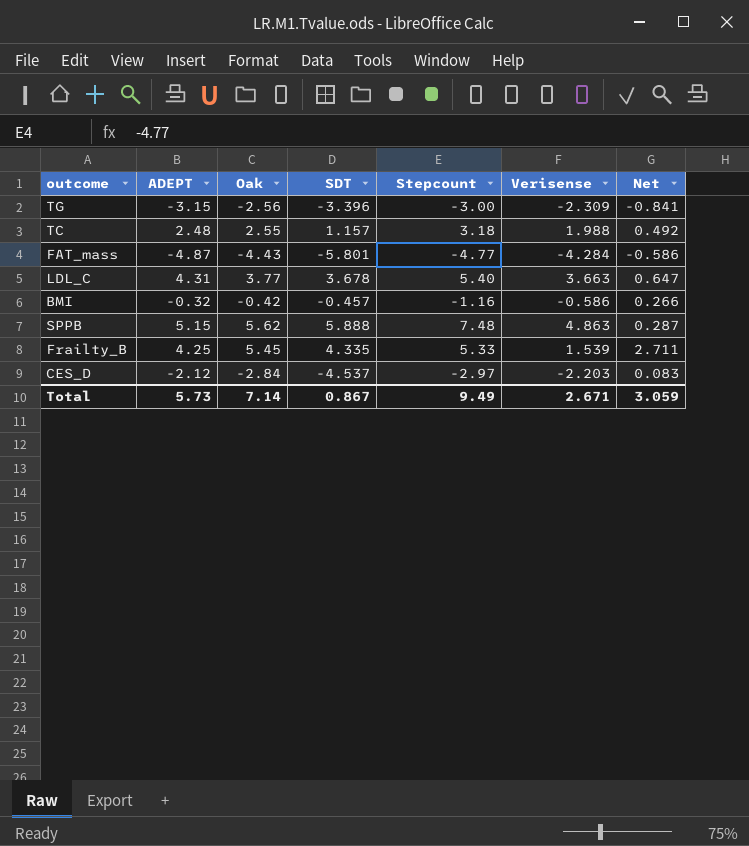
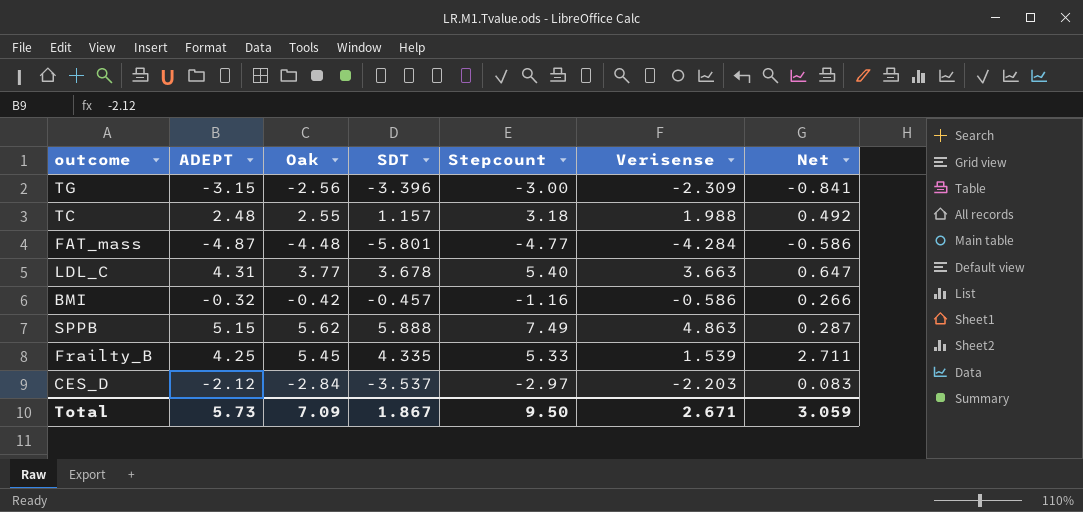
FAT_mass | Oak: -4.43 -> -4.48
SPPB | Stepcount: 7.48 -> 7.49
CES_D | SDT: -4.537 -> -3.537
Total | Oak: 7.14 -> 7.09
Total | SDT: 0.867 -> 1.867
Total | Stepcount: 9.49 -> 9.50

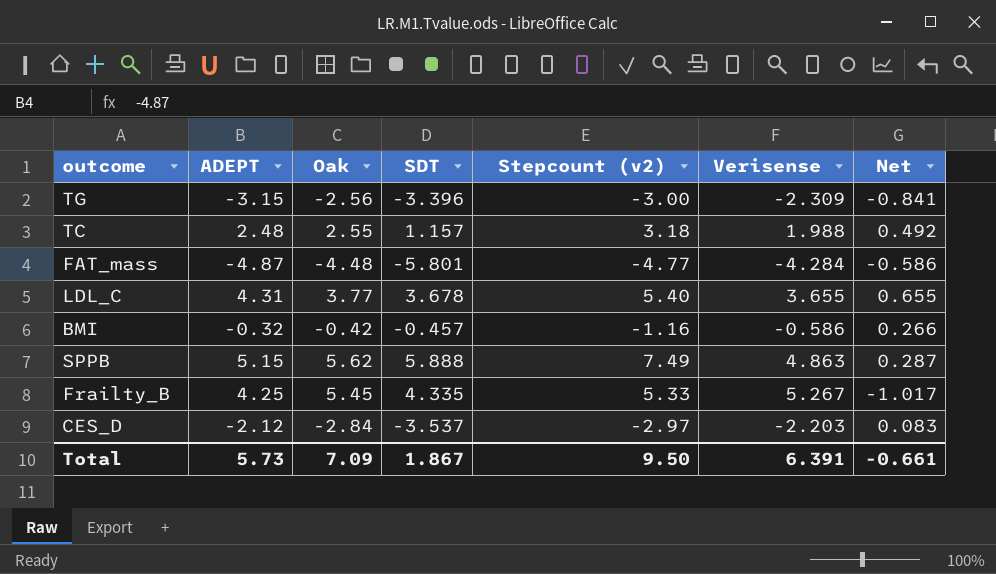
column name: Stepcount -> Stepcount (v2)
LDL_C | Verisense: 3.663 -> 3.655
LDL_C | Net: 0.647 -> 0.655
Frailty_B | Verisense: 1.539 -> 5.267
Frailty_B | Net: 2.711 -> -1.017
Total | Verisense: 2.671 -> 6.391
Total | Net: 3.059 -> -0.661

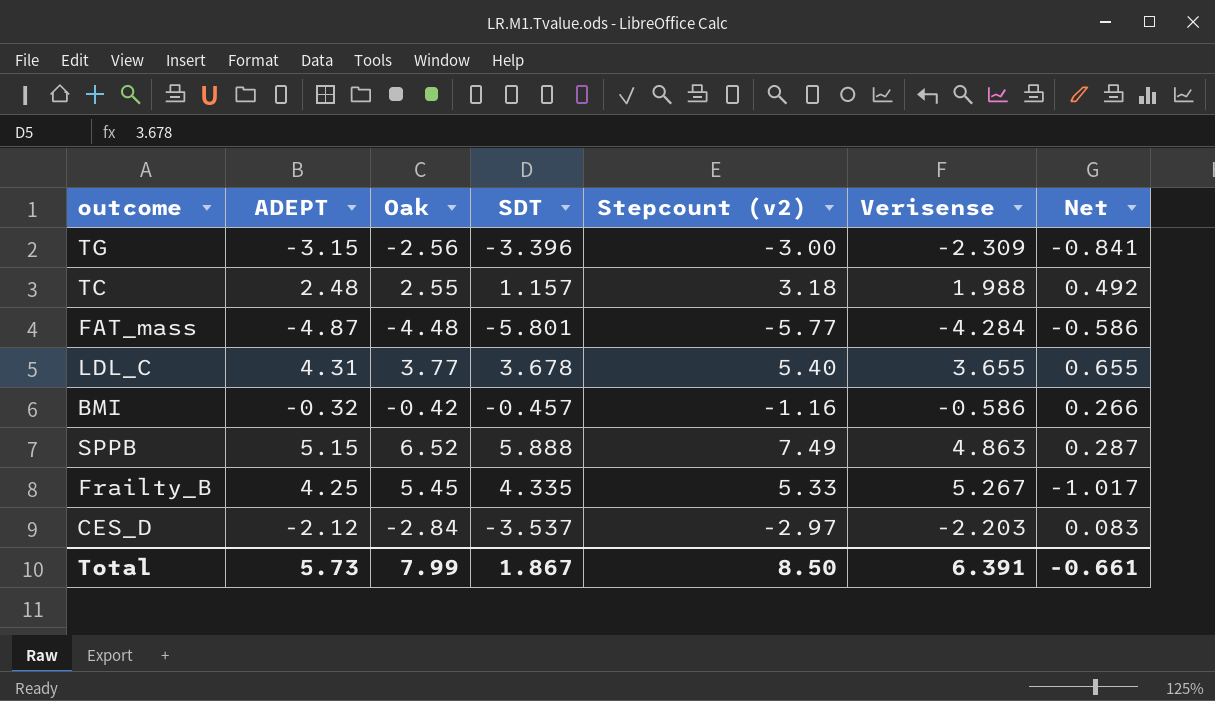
FAT_mass | Stepcount (v2): -4.77 -> -5.77
SPPB | Oak: 5.62 -> 6.52
Total | Oak: 7.09 -> 7.99
Total | Stepcount (v2): 9.50 -> 8.50

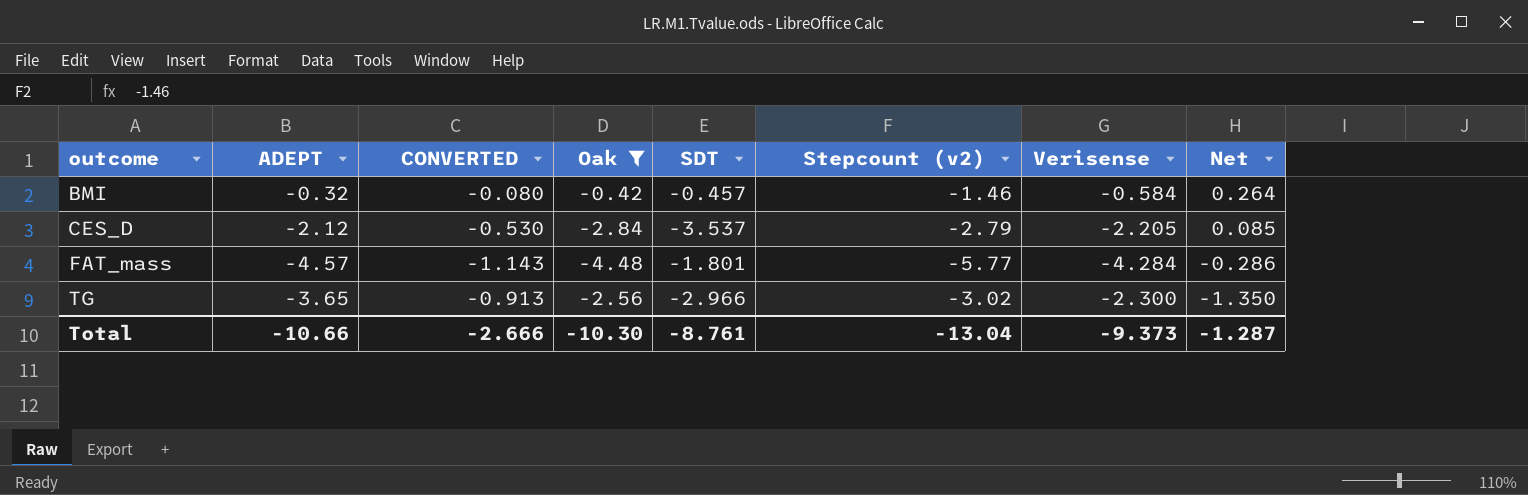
filter: none -> Oak <= -0.42
row order: none -> outcome ascending
column CONVERTED | formula: none -> [ADEPT] * 0.25
BMI | Stepcount (v2): -1.16 -> -1.46
BMI | Verisense: -0.586 -> -0.584
BMI | Net: 0.266 -> 0.264
CES_D | Stepcount (v2): -2.97 -> -2.79
CES_D | Verisense: -2.203 -> -2.205
CES_D | Net: 0.083 -> 0.085
FAT_mass | ADEPT: -4.87 -> -4.57
FAT_mass | SDT: -5.801 -> -1.801
FAT_mass | Net: -0.586 -> -0.286
TG | ADEPT: -3.15 -> -3.65
TG | SDT: -3.396 -> -2.966
TG | Stepcount (v2): -3.00 -> -3.02
TG | Verisense: -2.309 -> -2.300
TG | Net: -0.841 -> -1.350
Total | ADEPT: 5.73 -> -10.66
Total | Oak: 7.99 -> -10.30
Total | SDT: 1.867 -> -8.761
Total | Stepcount (v2): 8.50 -> -13.04
Total | Verisense: 6.391 -> -9.373
Total | Net: -0.661 -> -1.287

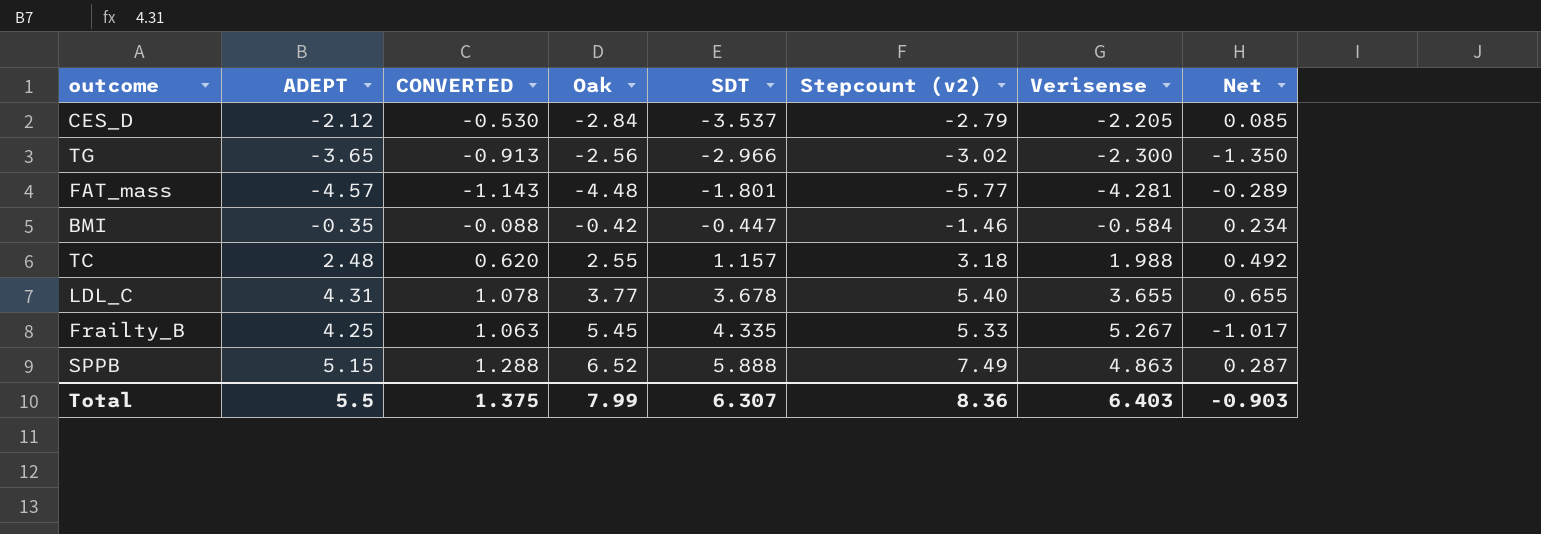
filter: Oak <= -0.42 -> none
row order: outcome ascending -> SDT ascending
FAT_mass | Verisense: -4.284 -> -4.281
FAT_mass | Net: -0.286 -> -0.289
BMI | ADEPT: -0.32 -> -0.35
BMI | CONVERTED: -0.080 -> -0.088
BMI | SDT: -0.457 -> -0.447
BMI | Net: 0.264 -> 0.234
Total | ADEPT: -10.66 -> 5.5
Total | CONVERTED: -2.666 -> 1.375
Total | Oak: -10.30 -> 7.99
Total | SDT: -8.761 -> 6.307
Total | Stepcount (v2): -13.04 -> 8.36
Total | Verisense: -9.373 -> 6.403
Total | Net: -1.287 -> -0.903

